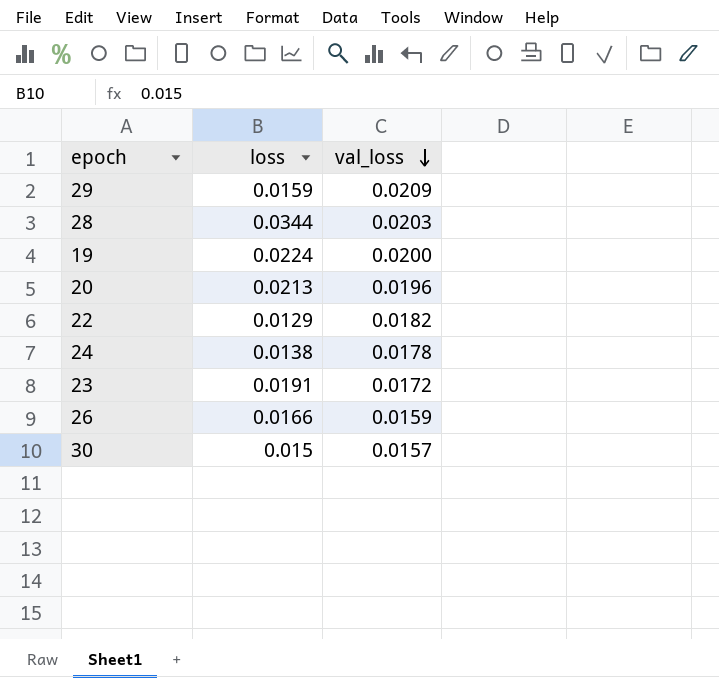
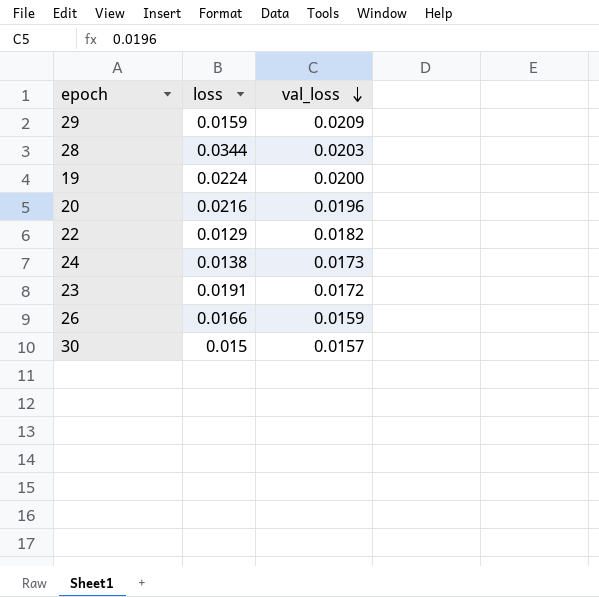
20 | loss: 0.0213 -> 0.0216
24 | val_loss: 0.0178 -> 0.0173

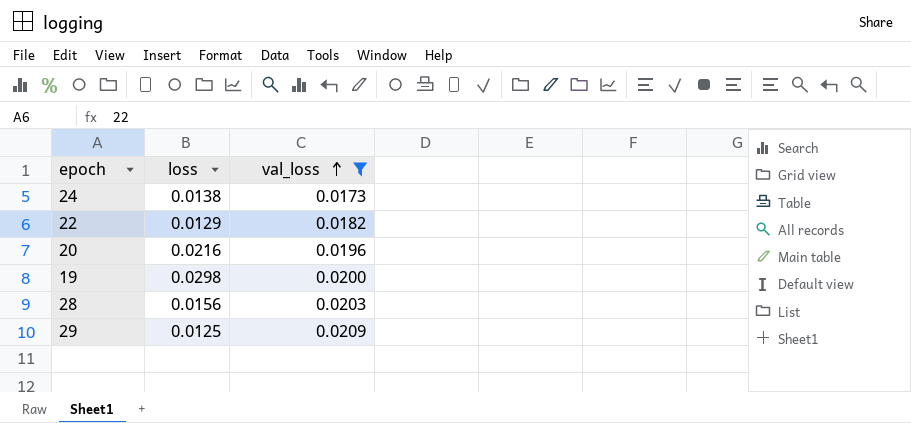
filter: none -> val_loss >= 0.0173
row order: val_loss descending -> val_loss ascending
19 | loss: 0.0224 -> 0.0298
28 | loss: 0.0344 -> 0.0156
29 | loss: 0.0159 -> 0.0125

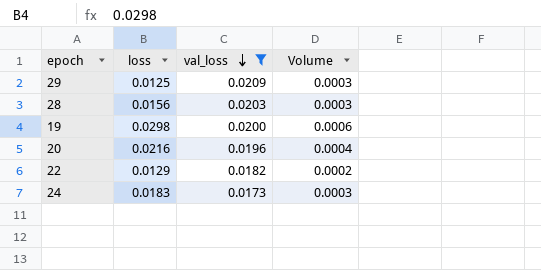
row order: val_loss ascending -> val_loss descending
column Volume | formula: none -> [loss] * [val_loss]
24 | loss: 0.0138 -> 0.0183

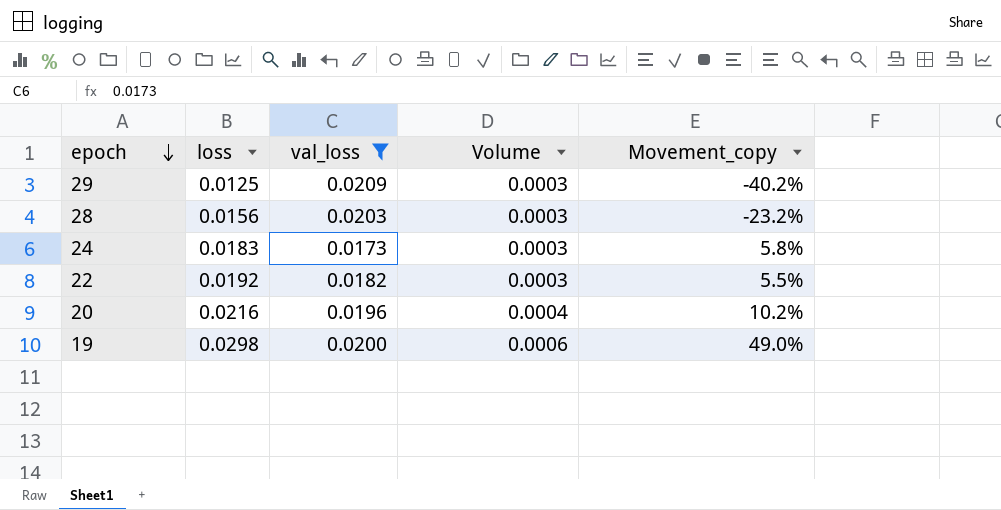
row order: val_loss descending -> epoch descending
column Movement_copy | formula: none -> ([loss] - [val_loss]) / [val_loss]
22 | loss: 0.0129 -> 0.0192
22 | Volume: 0.0002 -> 0.0003

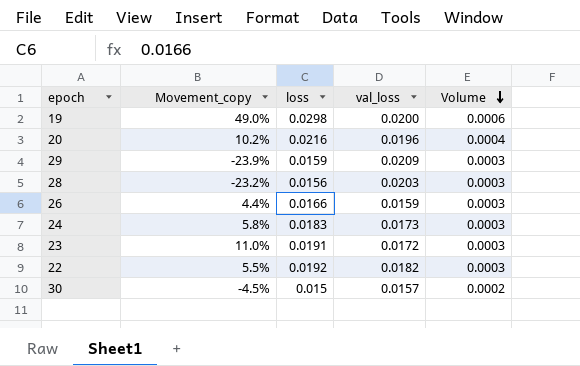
filter: val_loss >= 0.0173 -> none
row order: epoch descending -> Volume descending
column Movement_copy | position: 5 -> 2
29 | Movement_copy: -40.2% -> -23.9%
29 | loss: 0.0125 -> 0.0159

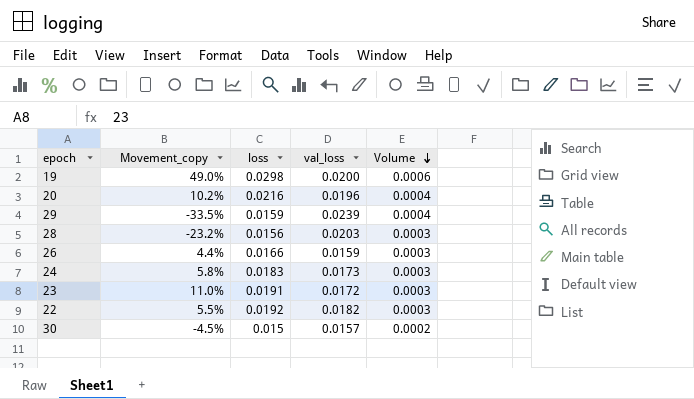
29 | Movement_copy: -23.9% -> -33.5%
29 | val_loss: 0.0209 -> 0.0239
29 | Volume: 0.0003 -> 0.0004

